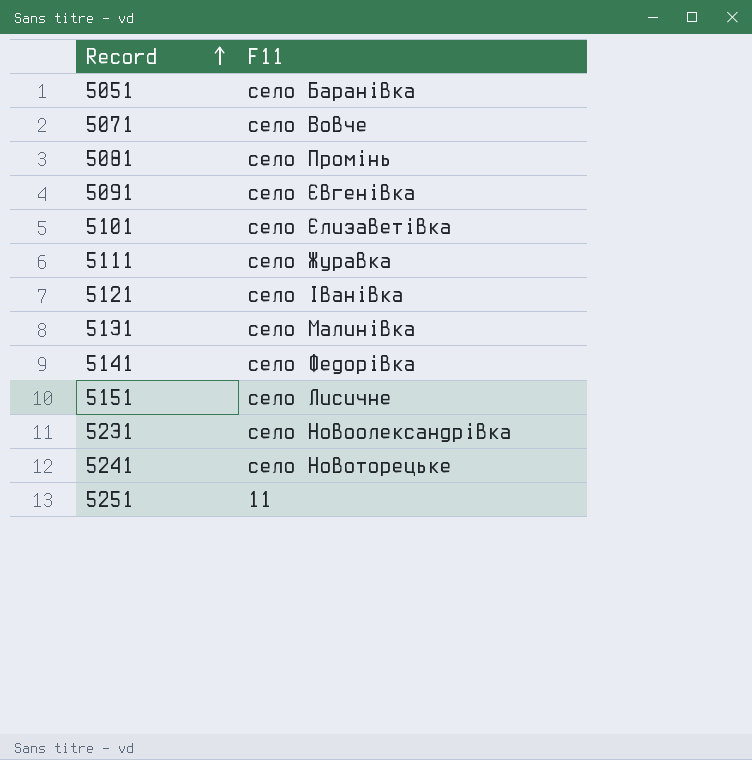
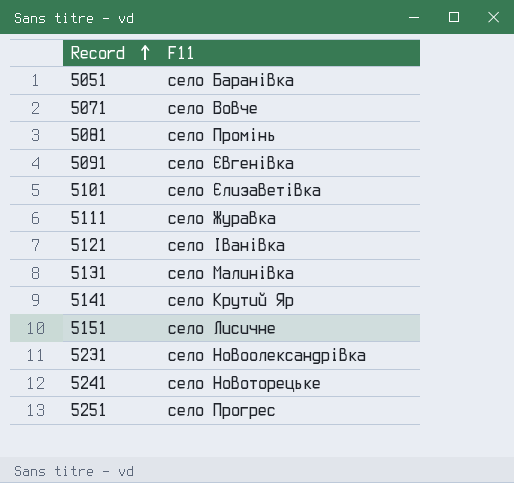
5141 | F11: село Федорівка -> село Крутий Яр
5251 | F11: 11 -> село Прогрес

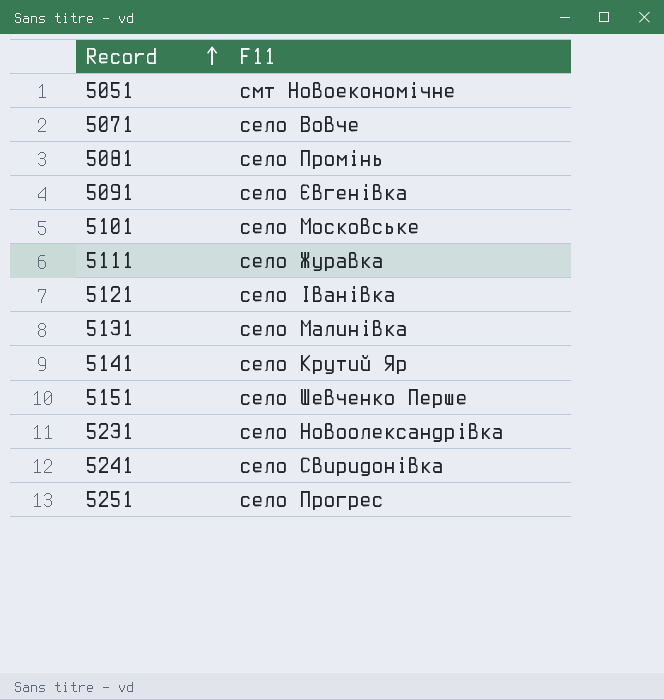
5051 | F11: село Баранівка -> смт Новоекономічне
5101 | F11: село Єлизаветівка -> село Московське
5151 | F11: село Лисичне -> село Шевченко Перше
5241 | F11: село Новоторецьке -> село Свиридонівка

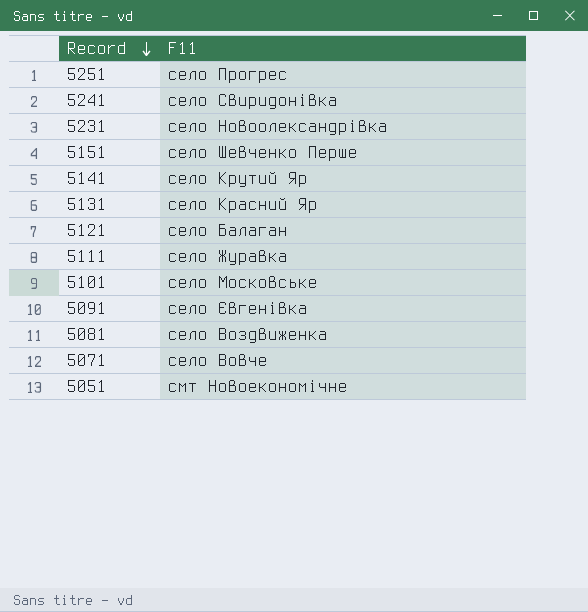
row order: Record ascending -> Record descending
5131 | F11: село Малинівка -> село Красний Яр
5121 | F11: село Іванівка -> село Балаган
5081 | F11: село Промінь -> село Воздвиженка

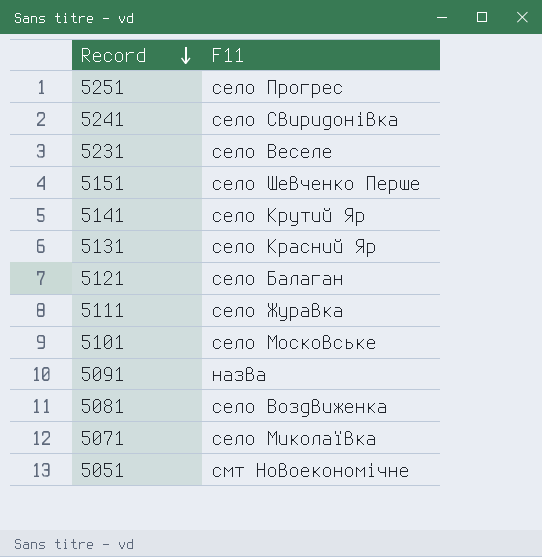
5231 | F11: село Новоолександрівка -> село Веселе
5091 | F11: село Євгенівка -> назва
5071 | F11: село Вовче -> село Миколаївка

